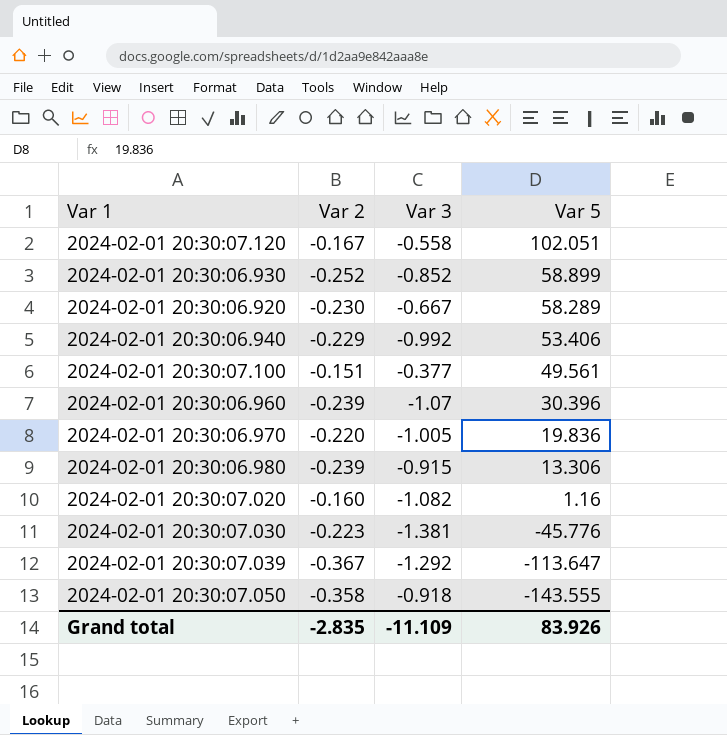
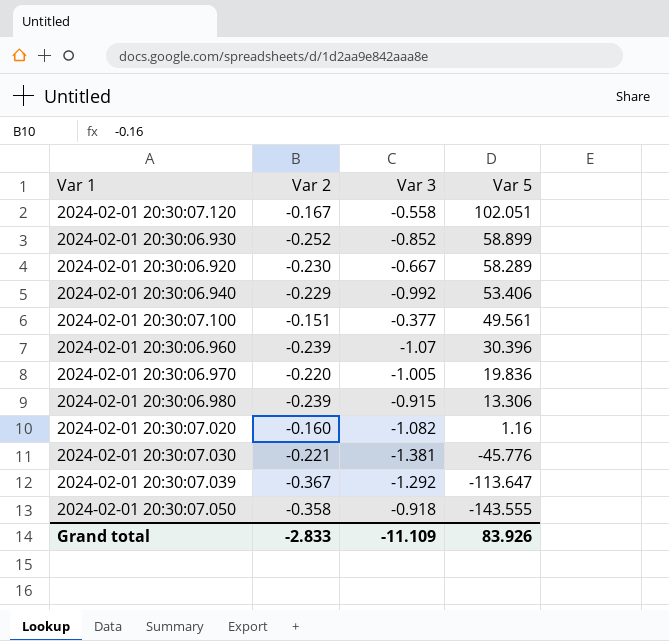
2024-02-01 20:30:07.030 | Var 2: -0.223 -> -0.221
Grand total | Var 2: -2.835 -> -2.833

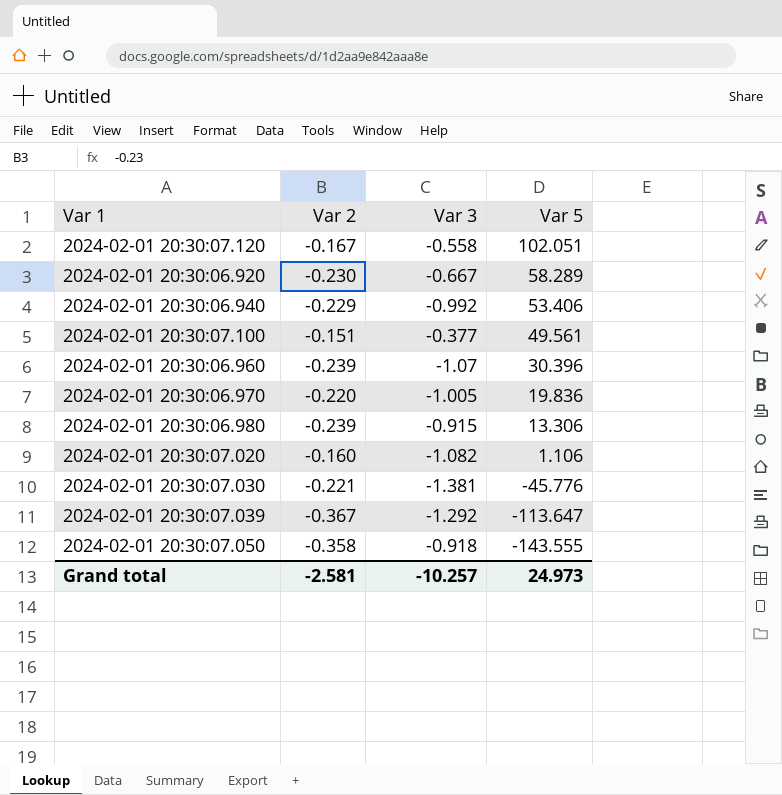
row 2024-02-01 20:30:06.930: -0.252 | -0.852 | 58.899 -> none
2024-02-01 20:30:07.020 | Var 5: 1.16 -> 1.106
Grand total | Var 2: -2.833 -> -2.581
Grand total | Var 3: -11.109 -> -10.257
Grand total | Var 5: 83.926 -> 24.973

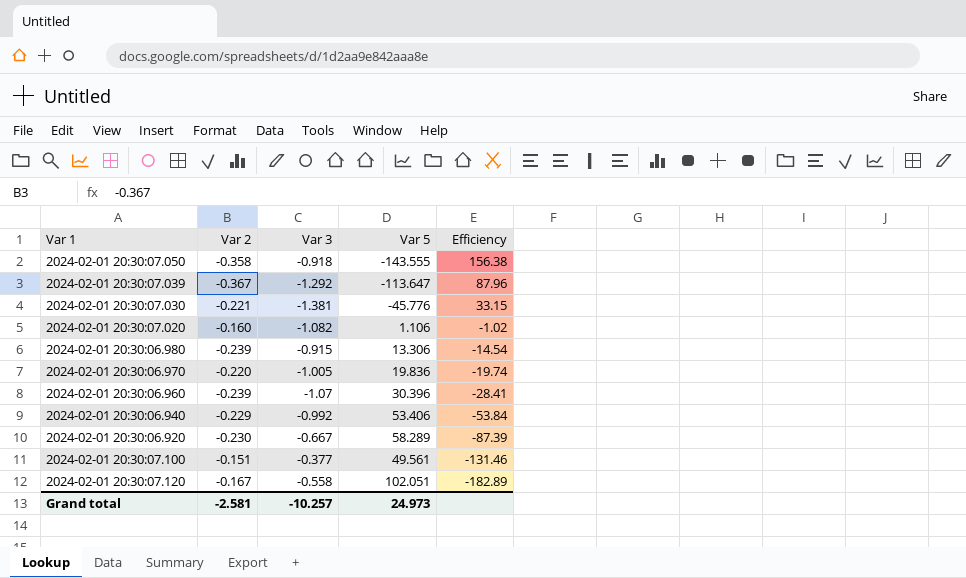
row order: Var 5 descending -> Efficiency descending
column Efficiency | formula: none -> [Var 5] / [Var 3]

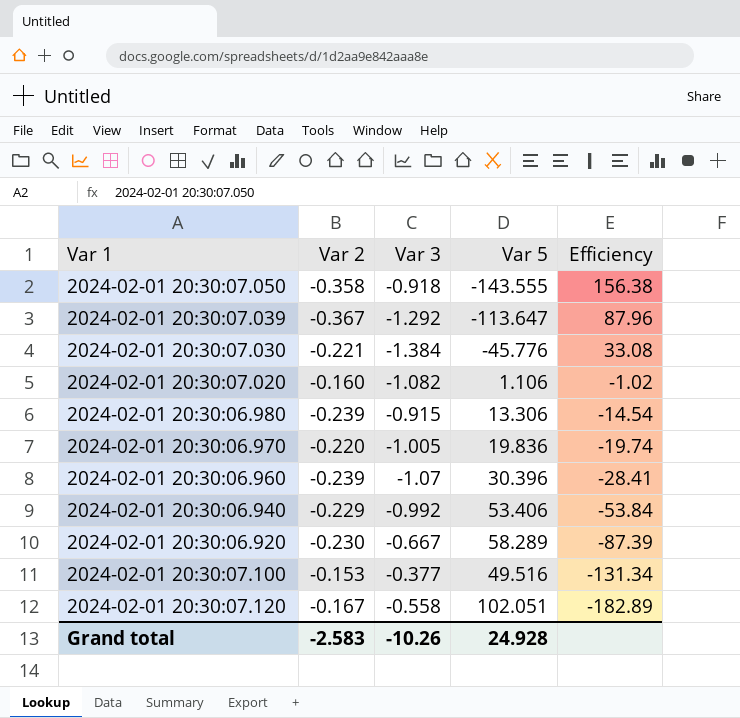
2024-02-01 20:30:07.030 | Var 3: -1.381 -> -1.384
2024-02-01 20:30:07.030 | Efficiency: 33.15 -> 33.08
2024-02-01 20:30:07.100 | Var 2: -0.151 -> -0.153
2024-02-01 20:30:07.100 | Var 5: 49.561 -> 49.516
2024-02-01 20:30:07.100 | Efficiency: -131.46 -> -131.34
Grand total | Var 2: -2.581 -> -2.583
Grand total | Var 3: -10.257 -> -10.26
Grand total | Var 5: 24.973 -> 24.928

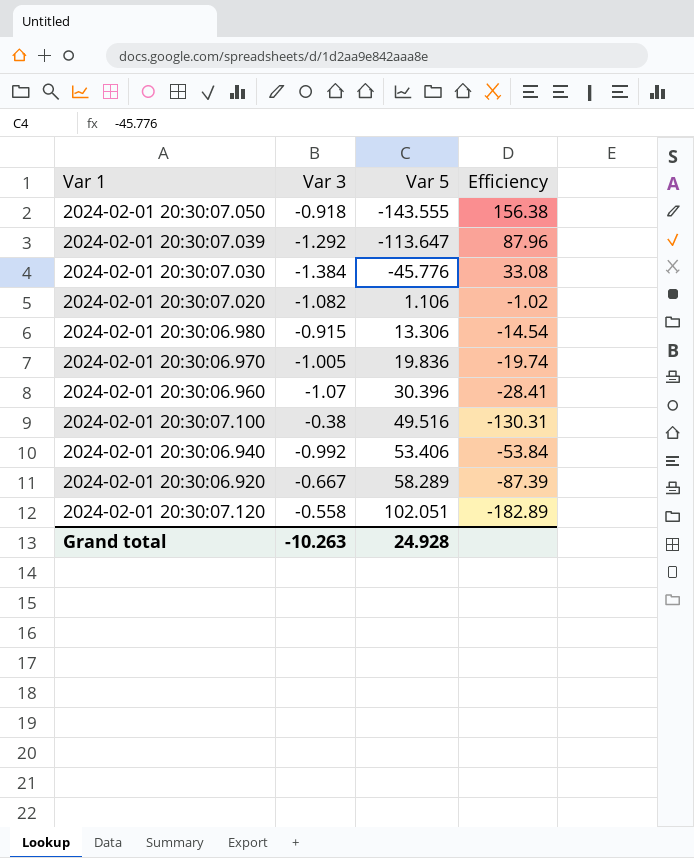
row order: Efficiency descending -> Var 5 ascending
column Var 2 | position: 2 -> none
2024-02-01 20:30:07.100 | Var 3: -0.377 -> -0.38
2024-02-01 20:30:07.100 | Efficiency: -131.34 -> -130.31
Grand total | Var 3: -10.26 -> -10.263

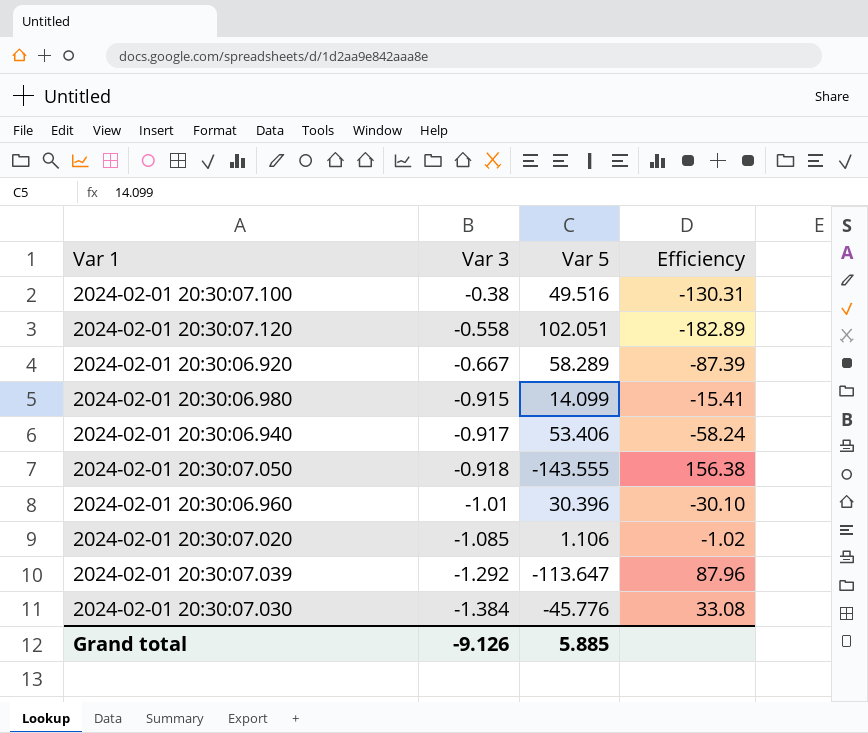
row order: Var 5 ascending -> Var 3 descending
row 2024-02-01 20:30:06.970: -1.005 | 19.836 | -19.74 -> none
2024-02-01 20:30:06.980 | Var 5: 13.306 -> 14.099
2024-02-01 20:30:06.980 | Efficiency: -14.54 -> -15.41
2024-02-01 20:30:06.940 | Var 3: -0.992 -> -0.917
2024-02-01 20:30:06.940 | Efficiency: -53.84 -> -58.24
2024-02-01 20:30:06.960 | Var 3: -1.07 -> -1.01
2024-02-01 20:30:06.960 | Efficiency: -28.41 -> -30.10
2024-02-01 20:30:07.020 | Var 3: -1.082 -> -1.085
Grand total | Var 3: -10.263 -> -9.126
Grand total | Var 5: 24.928 -> 5.885

